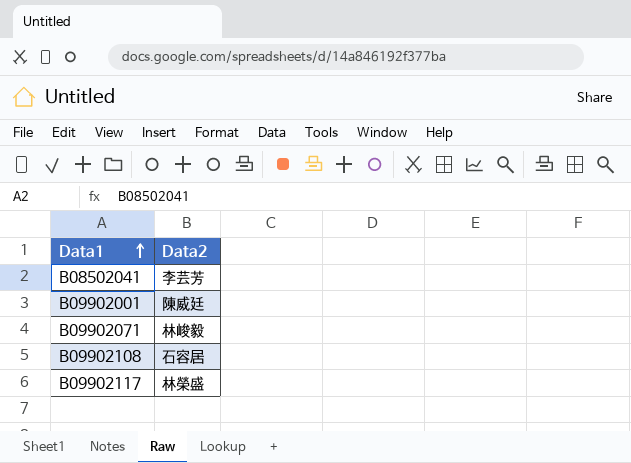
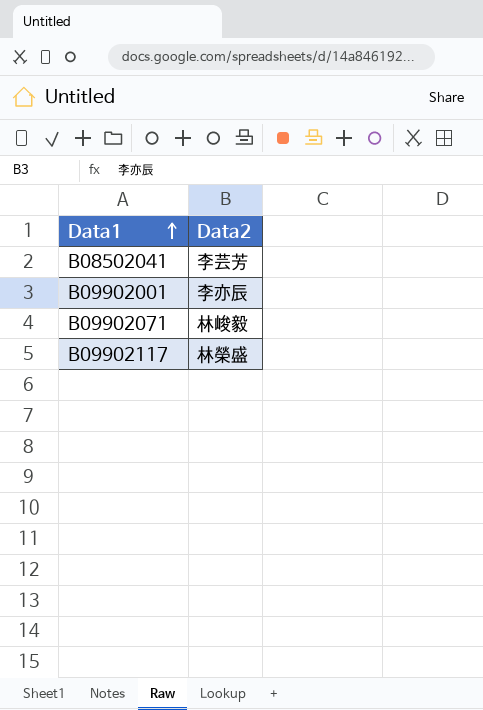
row B09902108: 石容居 -> none
B09902001 | Data2: 陳威廷 -> 李亦辰

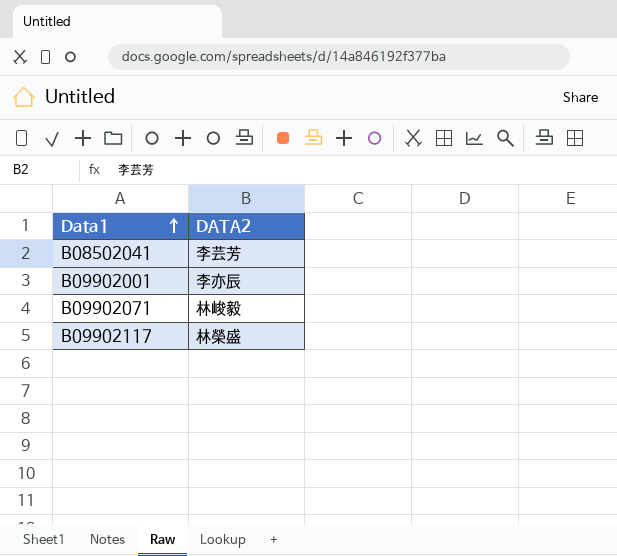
column name: Data2 -> DATA2

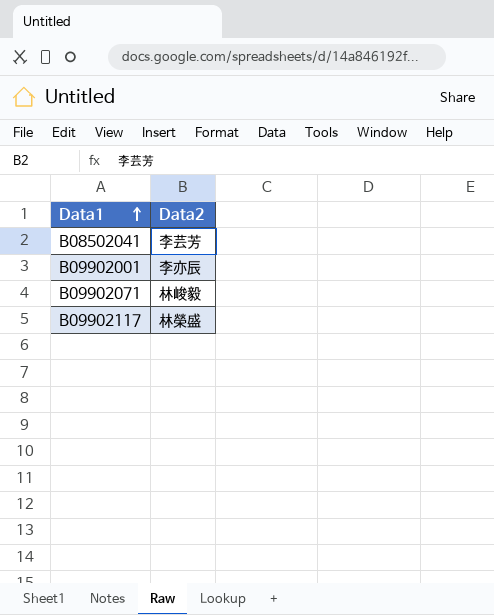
column name: DATA2 -> Data2

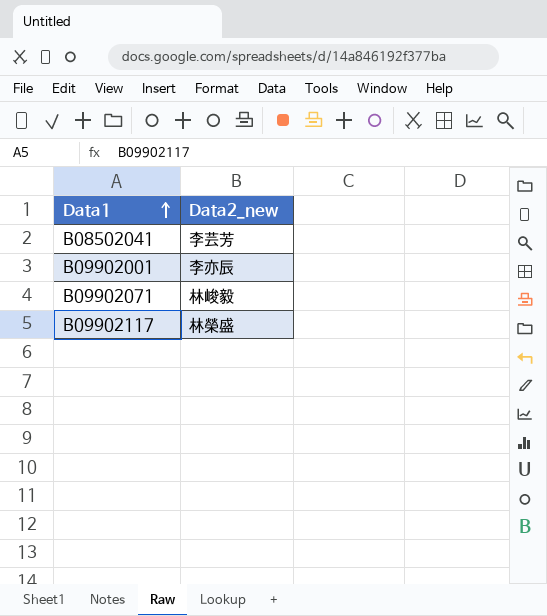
column name: Data2 -> Data2_new

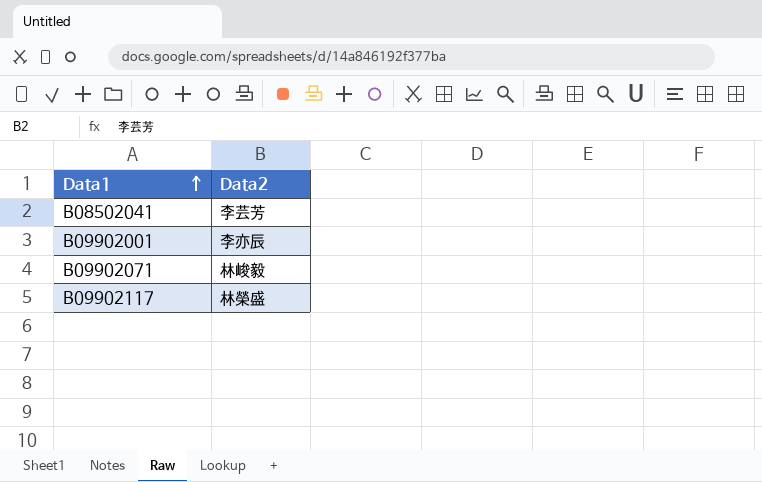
column name: Data2_new -> Data2

